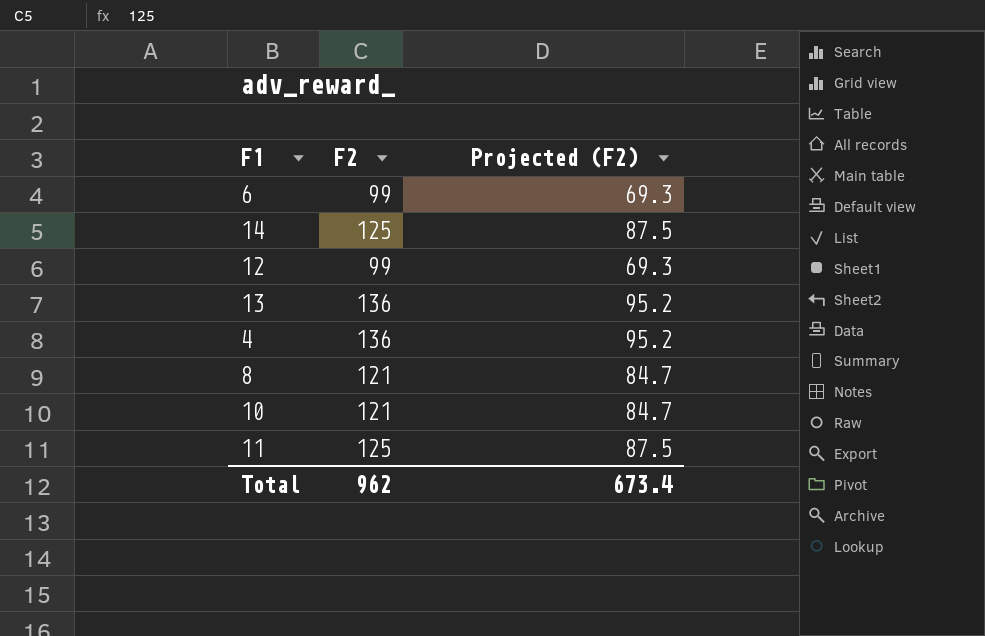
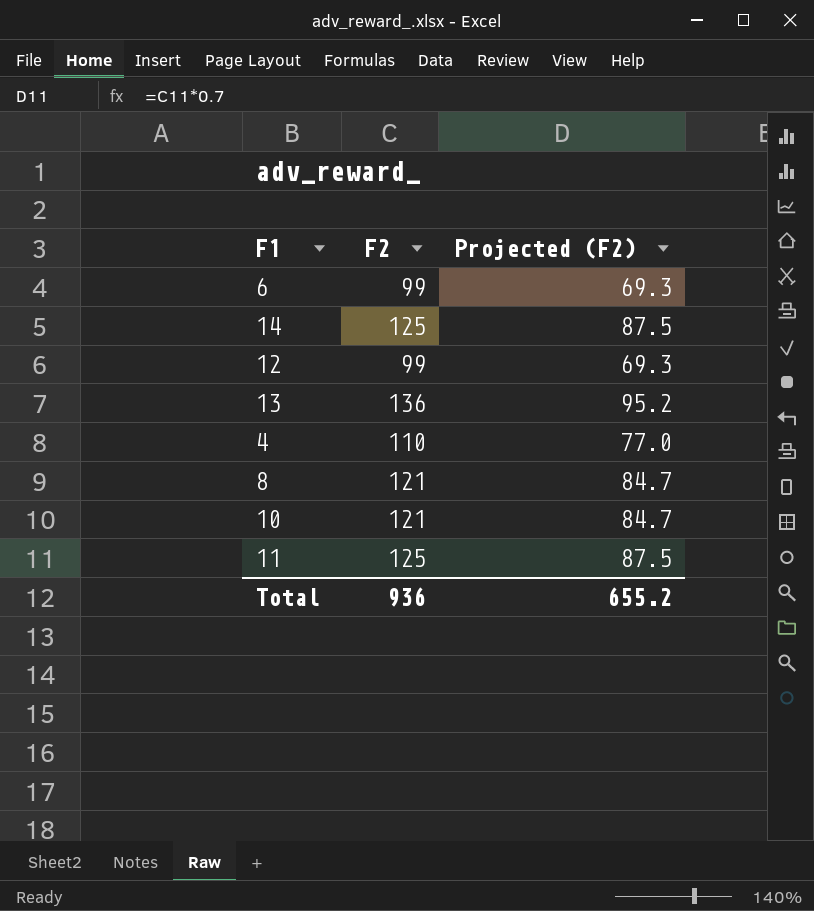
4 | F2: 136 -> 110
4 | Projected (F2): 95.2 -> 77.0
Total | F2: 962 -> 936
Total | Projected (F2): 673.4 -> 655.2

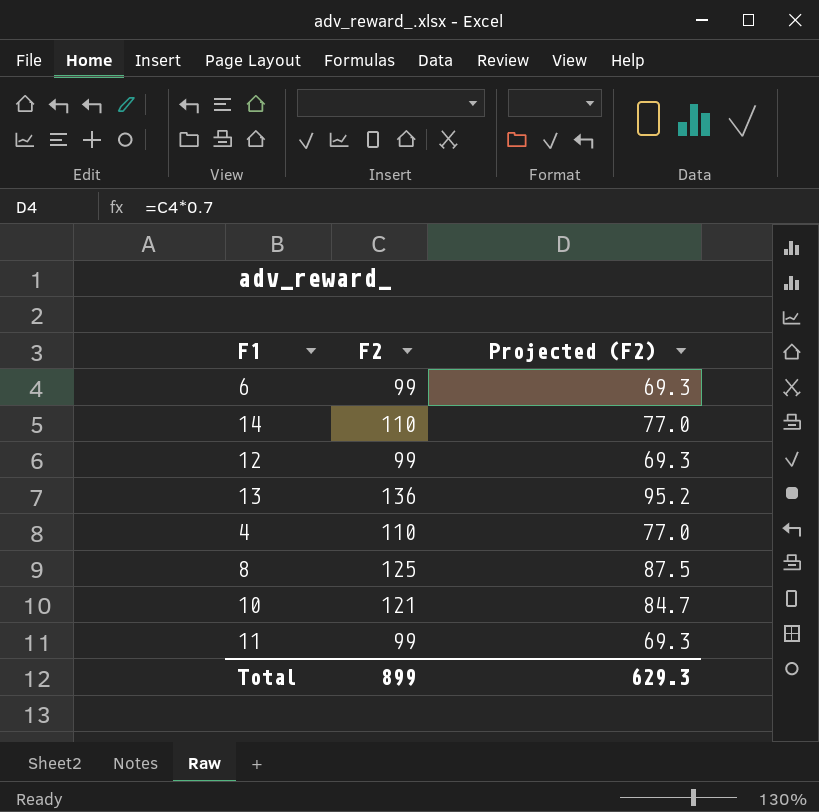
14 | F2: 125 -> 110
14 | Projected (F2): 87.5 -> 77.0
8 | F2: 121 -> 125
8 | Projected (F2): 84.7 -> 87.5
11 | F2: 125 -> 99
11 | Projected (F2): 87.5 -> 69.3
Total | F2: 936 -> 899
Total | Projected (F2): 655.2 -> 629.3

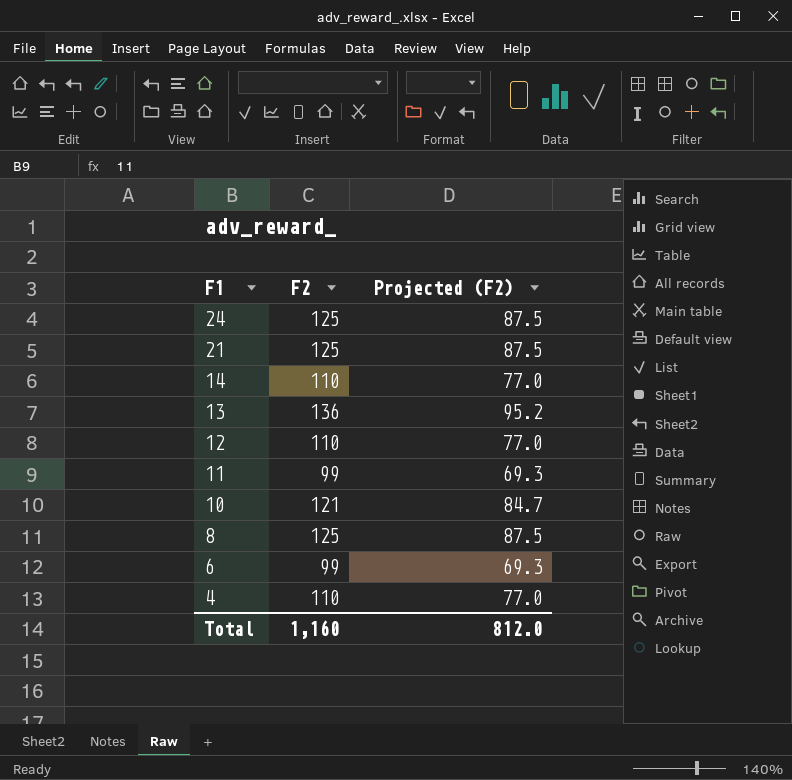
row order: none -> F1 descending
row 24: none -> 125 | 87.5
row 21: none -> 125 | 87.5
12 | F2: 99 -> 110
12 | Projected (F2): 69.3 -> 77.0
Total | F2: 899 -> 1,160
Total | Projected (F2): 629.3 -> 812.0

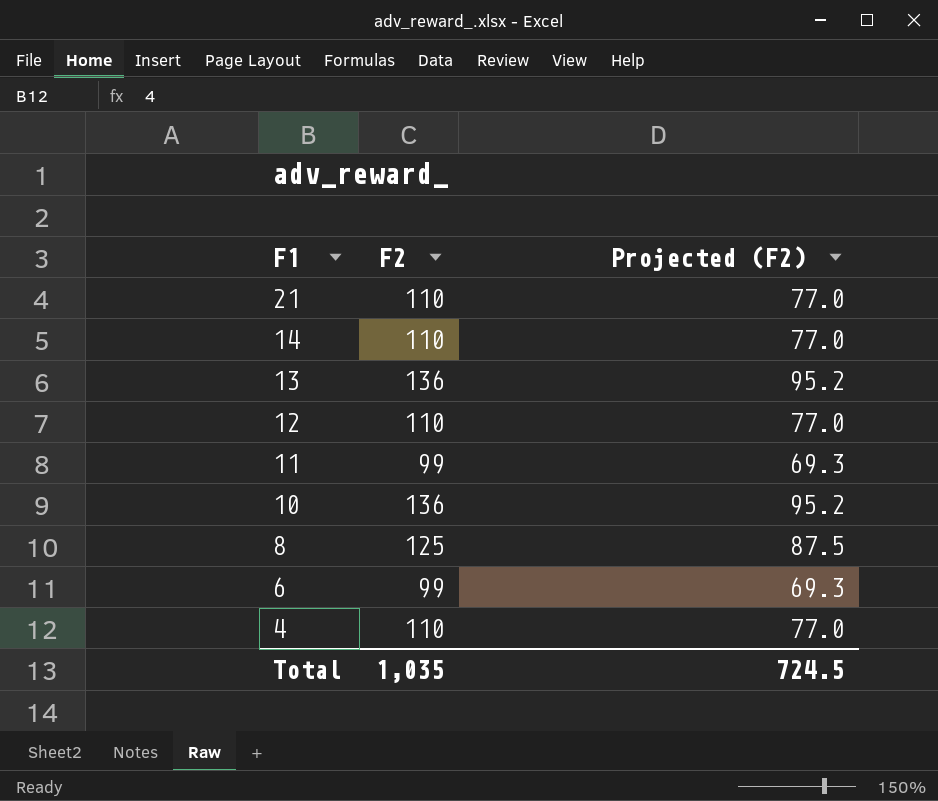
row 24: 125 | 87.5 -> none
21 | F2: 125 -> 110
21 | Projected (F2): 87.5 -> 77.0
10 | F2: 121 -> 136
10 | Projected (F2): 84.7 -> 95.2
Total | F2: 1,160 -> 1,035
Total | Projected (F2): 812.0 -> 724.5

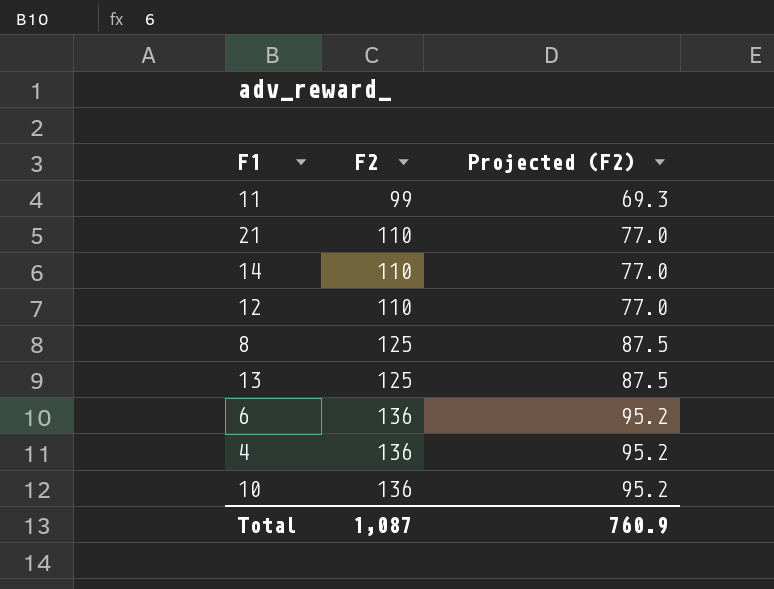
row order: F1 descending -> F2 ascending
13 | F2: 136 -> 125
13 | Projected (F2): 95.2 -> 87.5
6 | F2: 99 -> 136
6 | Projected (F2): 69.3 -> 95.2
4 | F2: 110 -> 136
4 | Projected (F2): 77.0 -> 95.2
Total | F2: 1,035 -> 1,087
Total | Projected (F2): 724.5 -> 760.9

